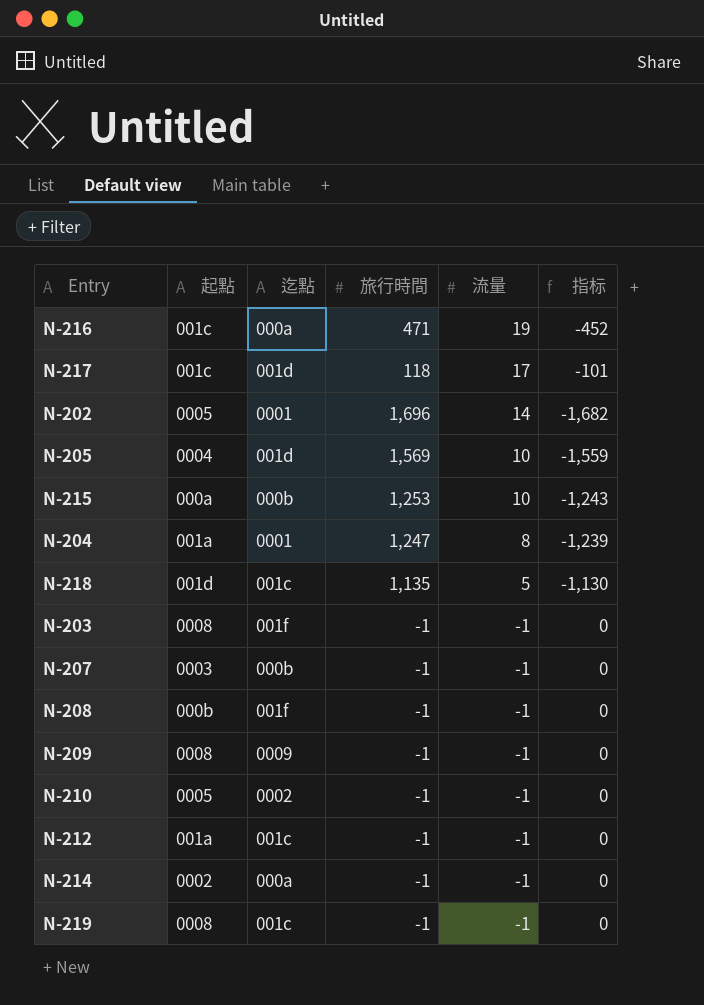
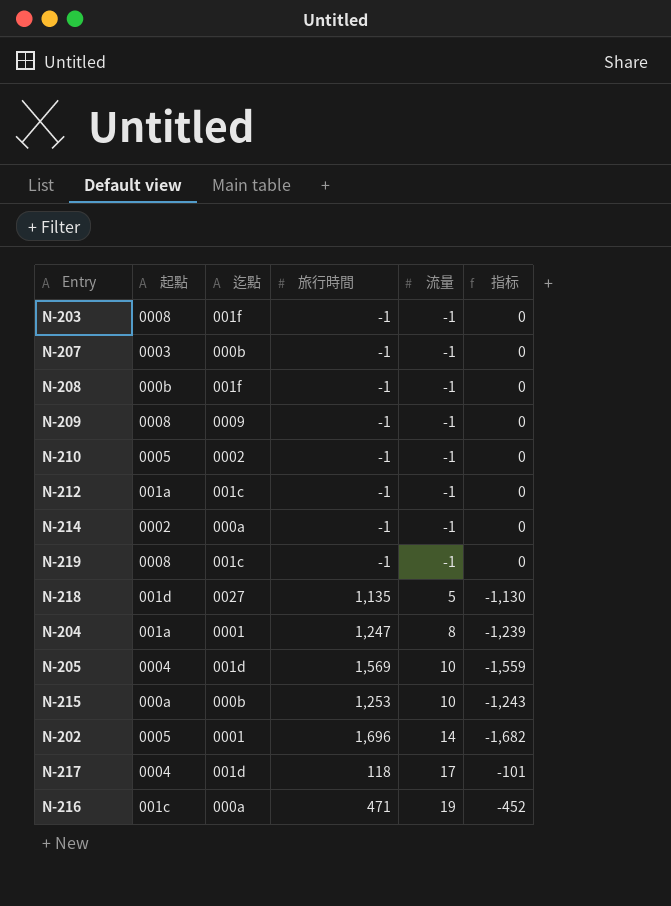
row order: 流量 descending -> 流量 ascending
N-218 | 迄點: 001c -> 0027
N-217 | 起點: 001c -> 0004

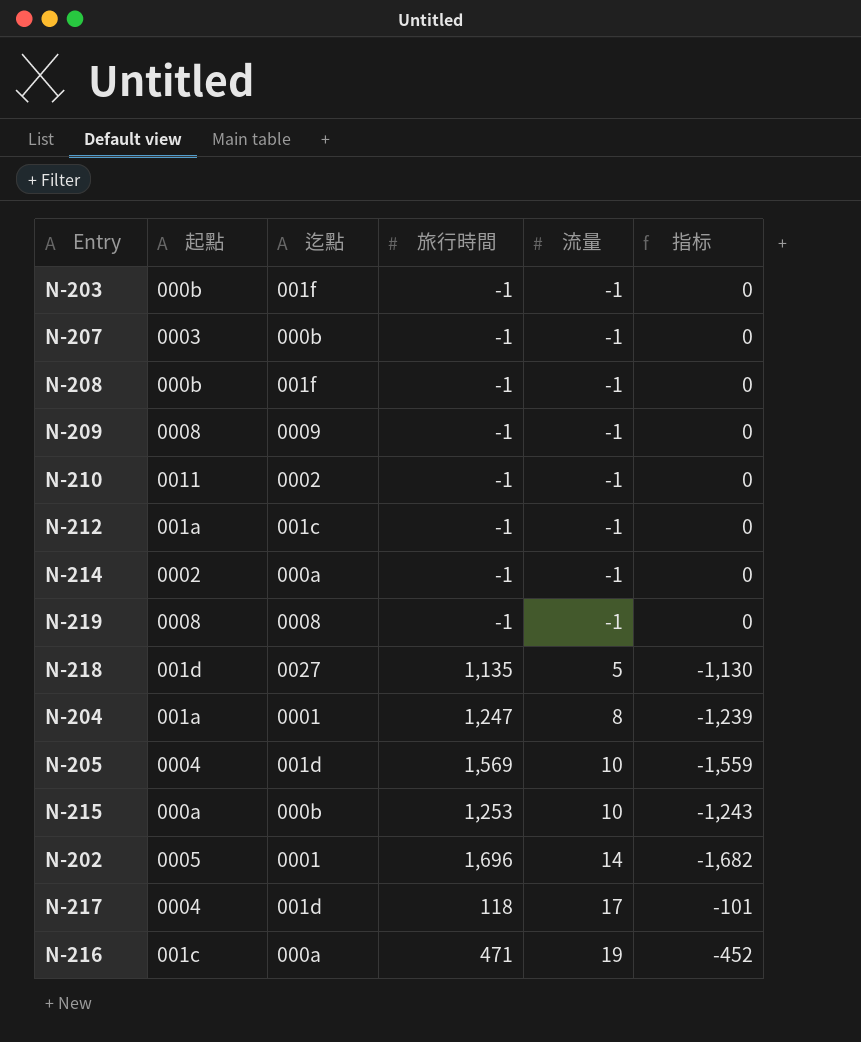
N-203 | 起點: 0008 -> 000b
N-210 | 起點: 0005 -> 0011
N-219 | 迄點: 001c -> 0008

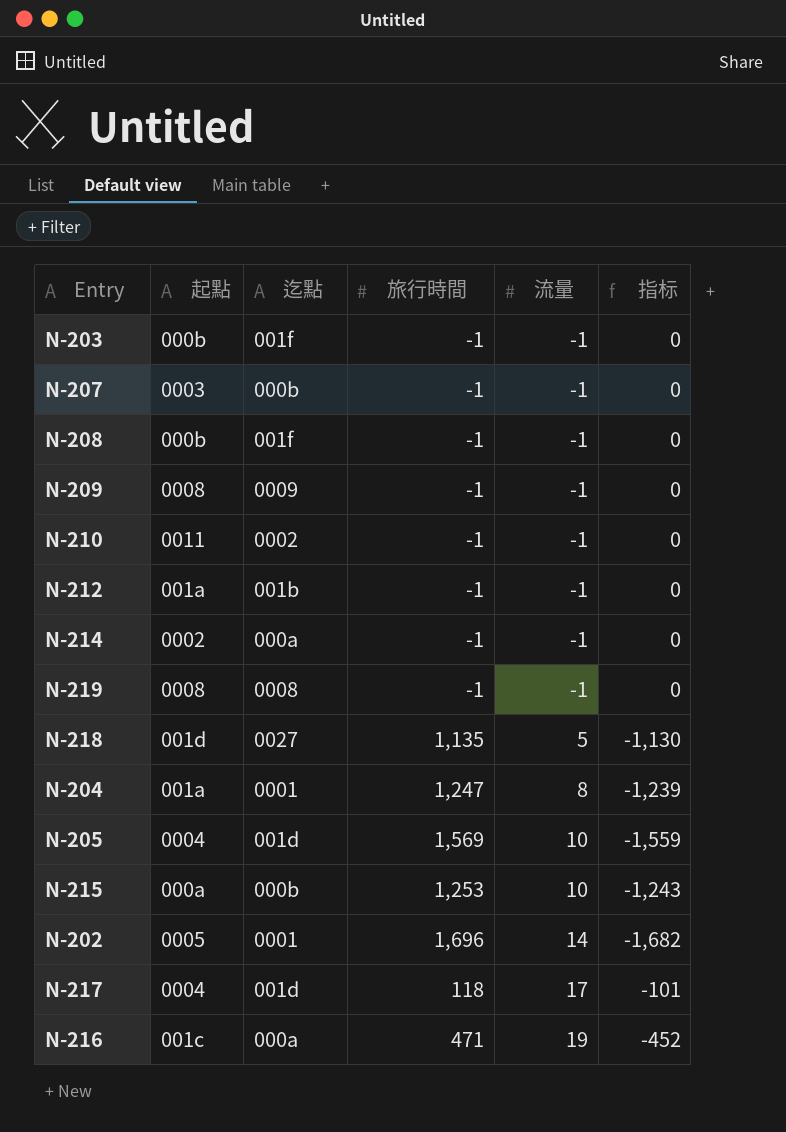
N-212 | 迄點: 001c -> 001b

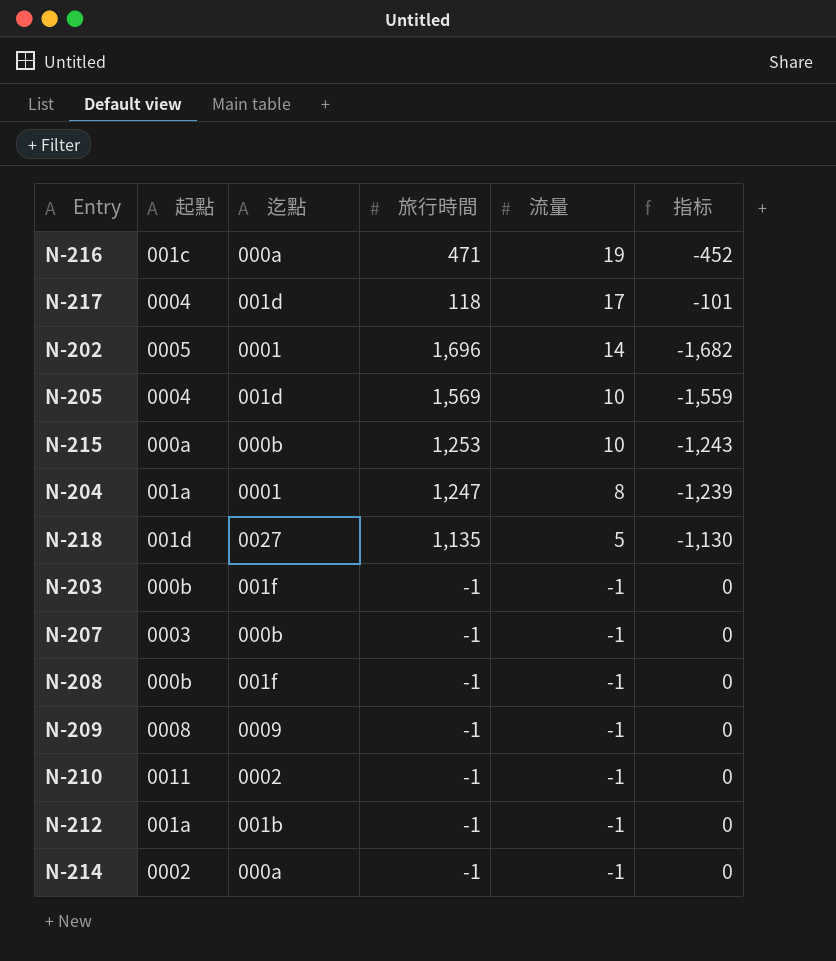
row order: 流量 ascending -> 流量 descending
row N-219: 0008 | 0008 | -1 | -1 | 0 -> none

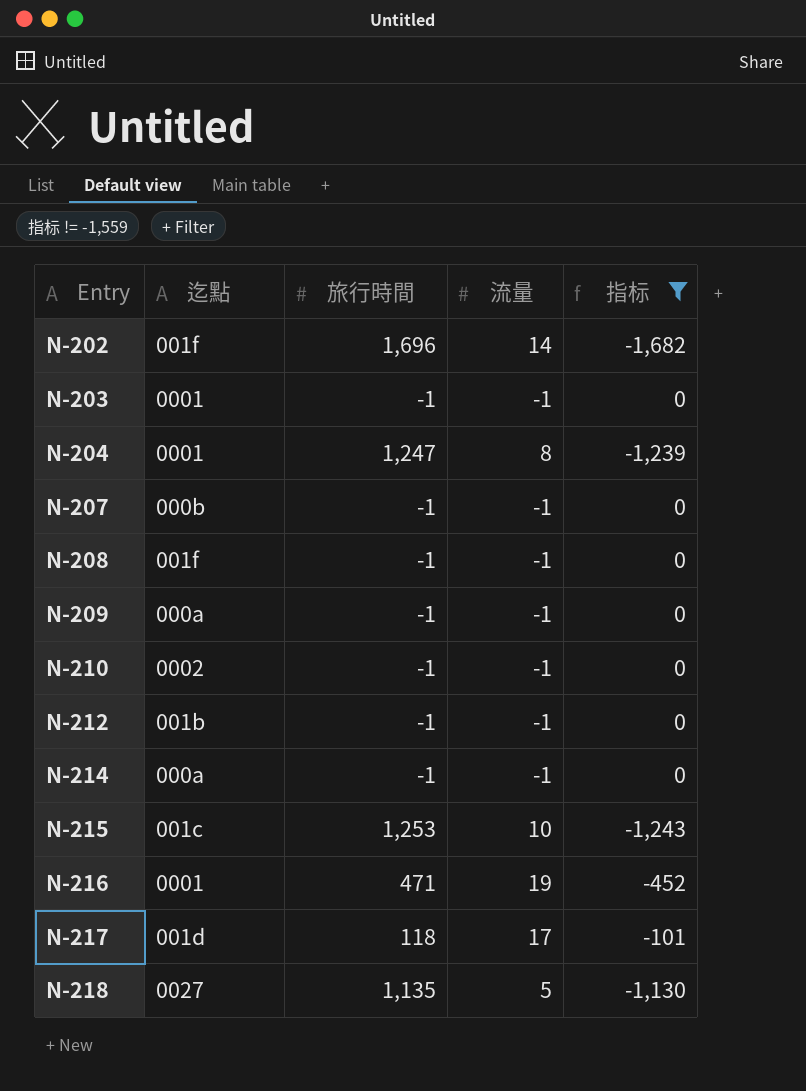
filter: none -> 指标 != -1,559
row order: 流量 descending -> Entry ascending
column 起點 | position: 2 -> none
N-202 | 迄點: 0001 -> 001f
N-203 | 迄點: 001f -> 0001
N-209 | 迄點: 0009 -> 000a
N-215 | 迄點: 000b -> 001c
N-216 | 迄點: 000a -> 0001

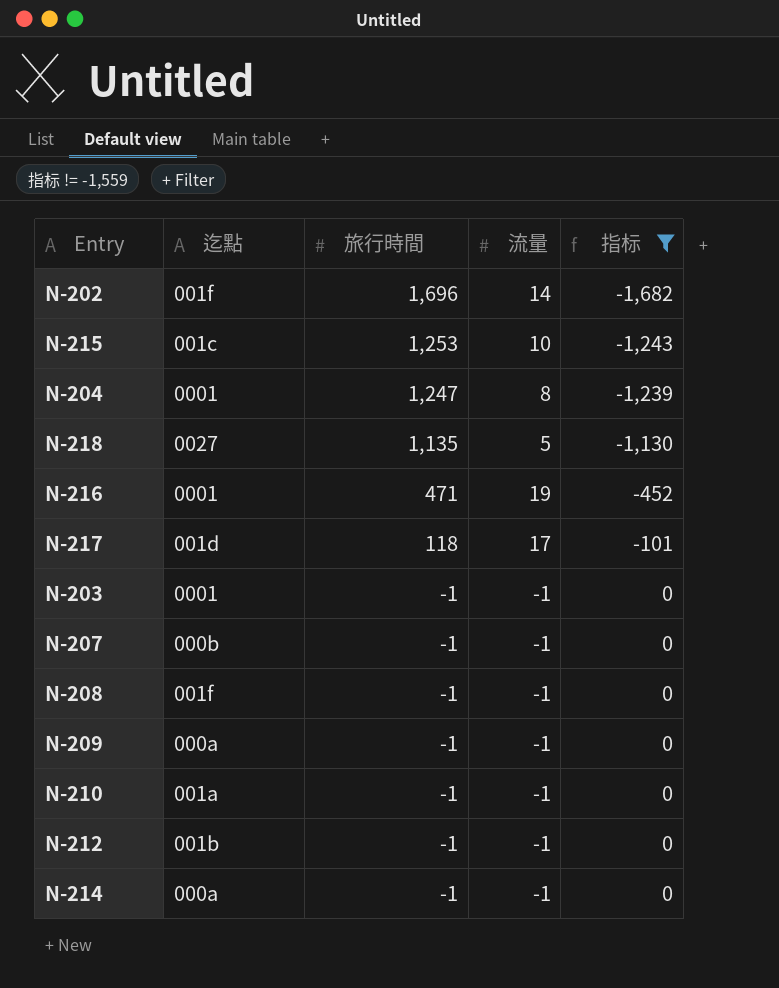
row order: Entry ascending -> 旅行時間 descending
N-210 | 迄點: 0002 -> 001a

